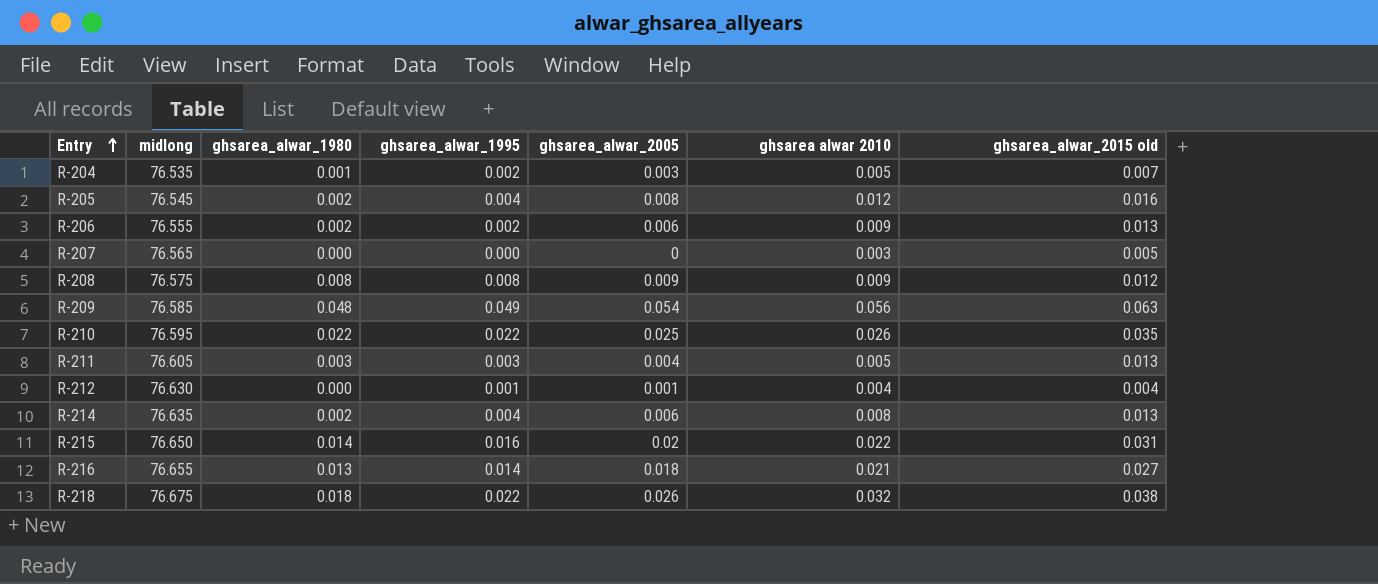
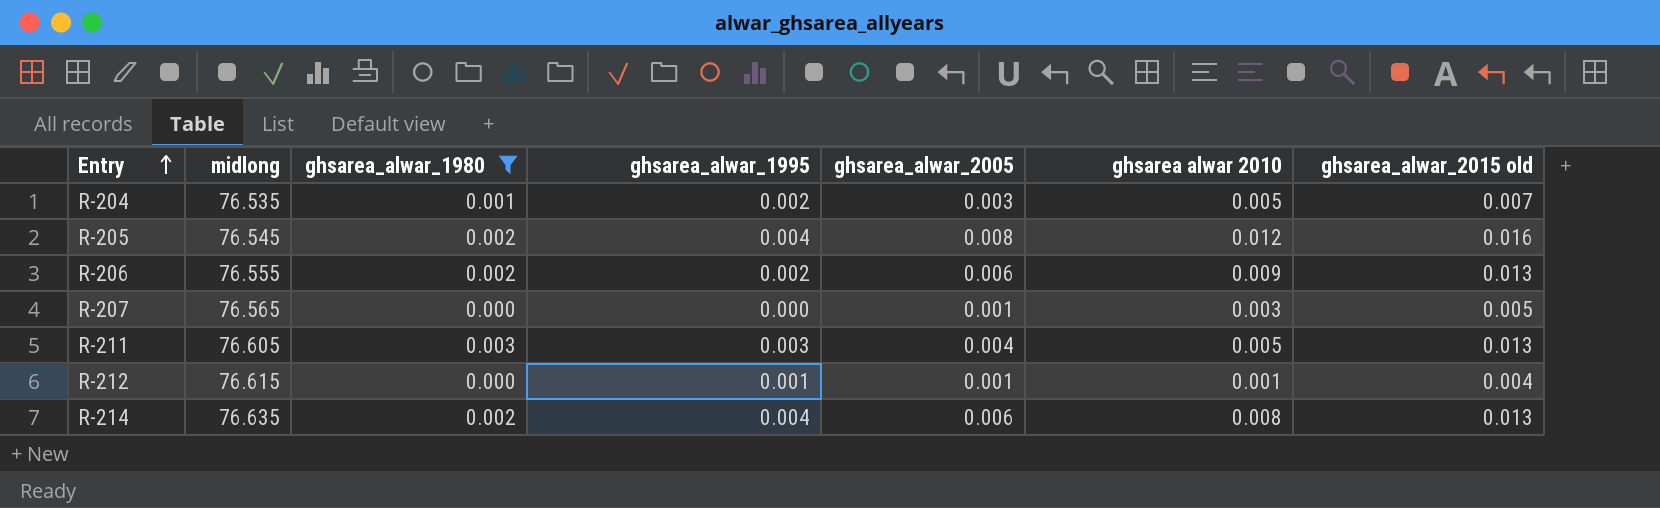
filter: none -> ghsarea_alwar_1980 <= 0.003
R-207 | ghsarea_alwar_2005: 0 -> 0.001
R-212 | midlong: 76.630 -> 76.615
R-212 | ghsarea alwar 2010: 0.004 -> 0.001

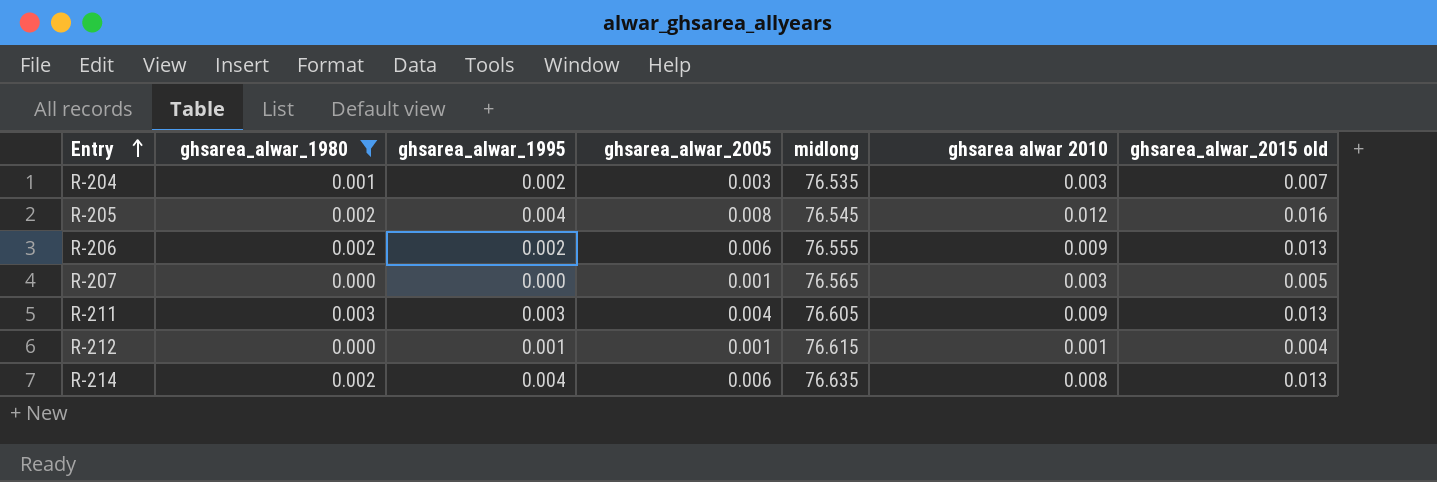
column midlong | position: 2 -> 5
R-204 | ghsarea alwar 2010: 0.005 -> 0.003
R-211 | ghsarea alwar 2010: 0.005 -> 0.009

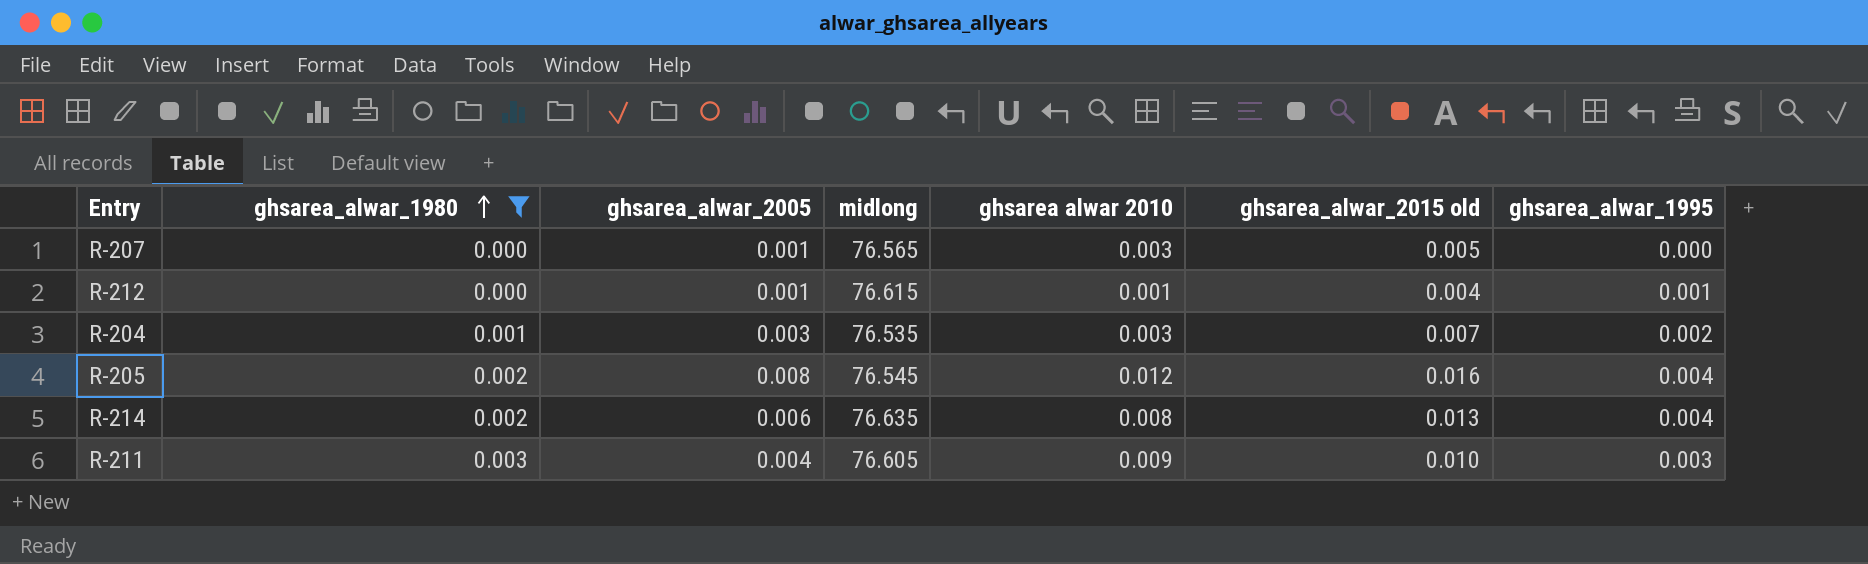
row order: Entry ascending -> ghsarea_alwar_1980 ascending
column ghsarea_alwar_1995 | position: 3 -> 7
row R-206: 0.002 | 0.002 | 0.006 | 76.555 | 0.009 | 0.013 -> none
R-211 | ghsarea_alwar_2015 old: 0.013 -> 0.010

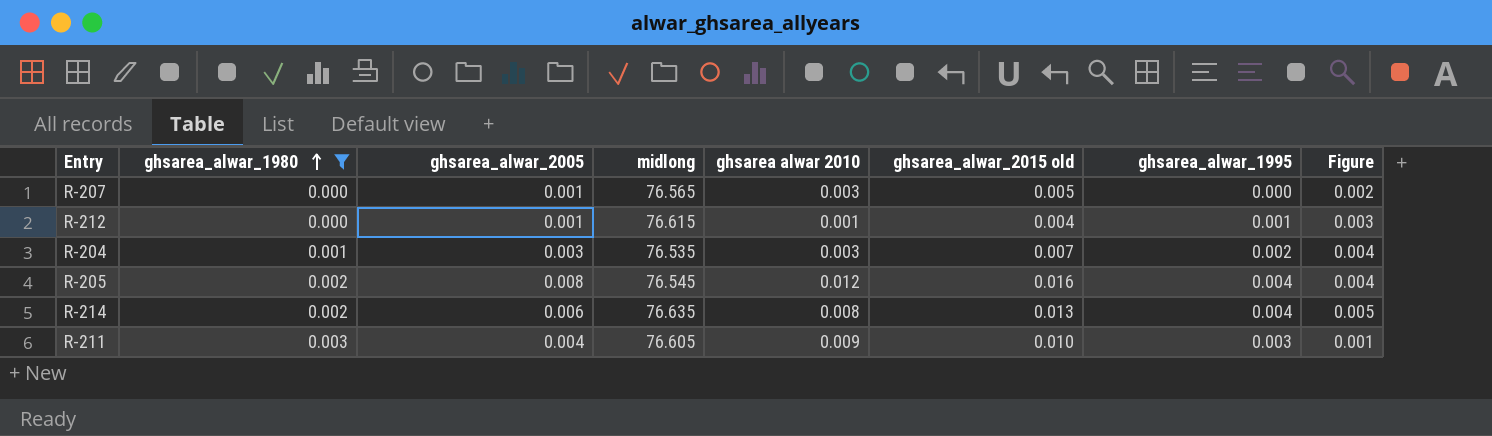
column Figure | formula: none -> [ghsarea_alwar_2015 old] - [ghsarea alwar 2010]

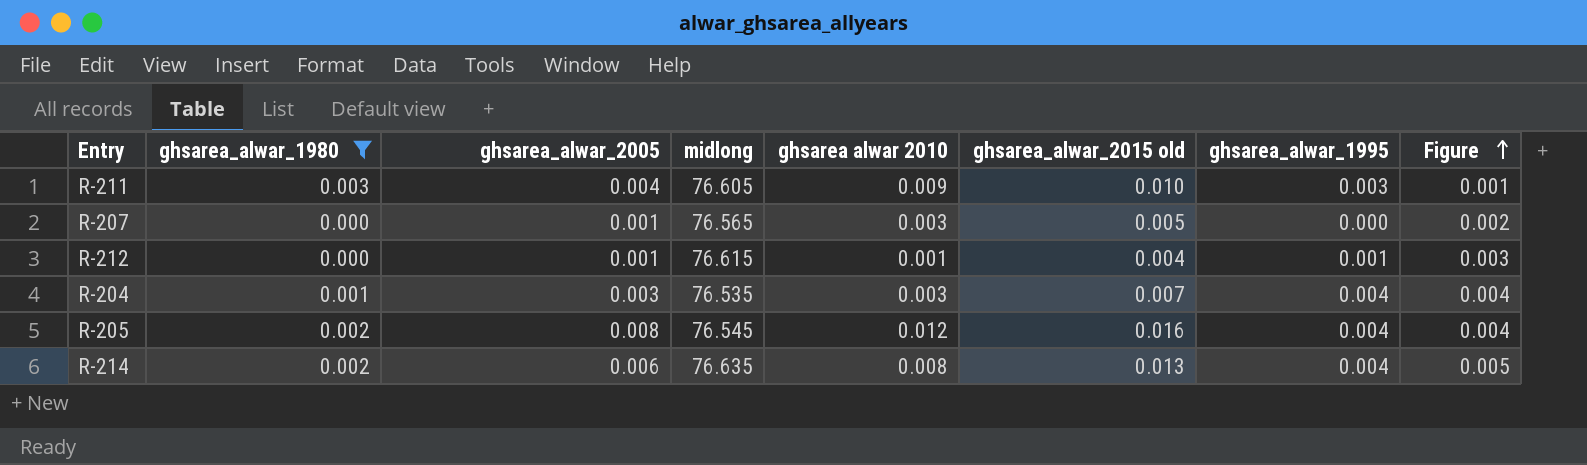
row order: ghsarea_alwar_1980 ascending -> Figure ascending
R-204 | ghsarea_alwar_1995: 0.002 -> 0.004

